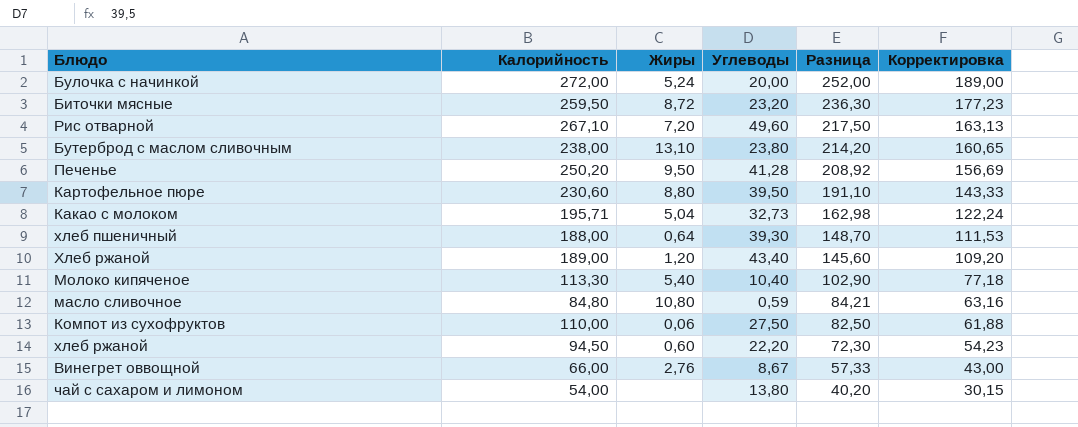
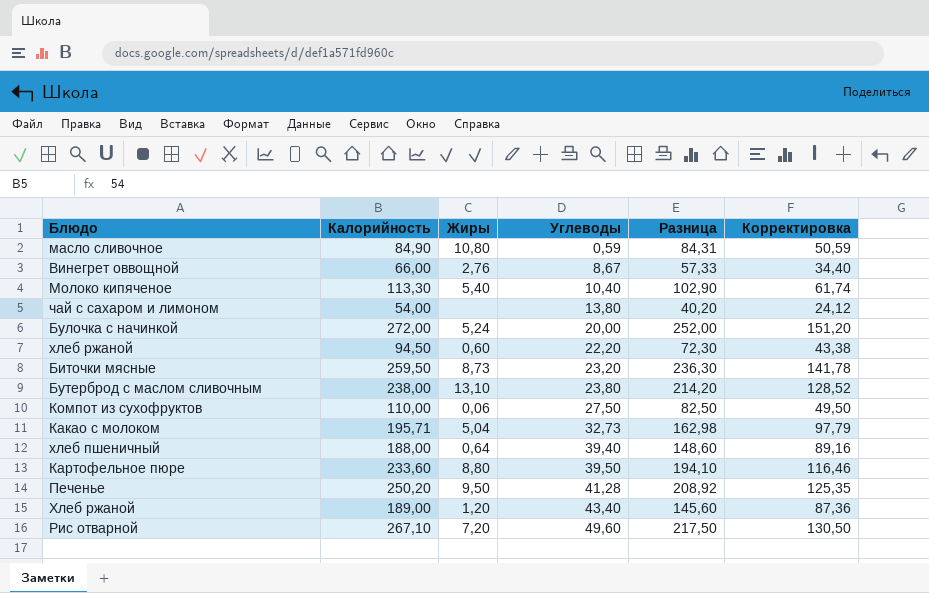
row order: Разница descending -> Углеводы ascending
column Корректировка | formula: [Разница] * 0,75 -> [Разница] * 0,6
масло сливочное | Калорийность: 84,80 -> 84,90
масло сливочное | Разница: 84,21 -> 84,31
Биточки мясные | Жиры: 8,72 -> 8,73
хлеб пшеничный | Углеводы: 39,30 -> 39,40
хлеб пшеничный | Разница: 148,70 -> 148,60
Картофельное пюре | Калорийность: 230,60 -> 233,60
Картофельное пюре | Разница: 191,10 -> 194,10

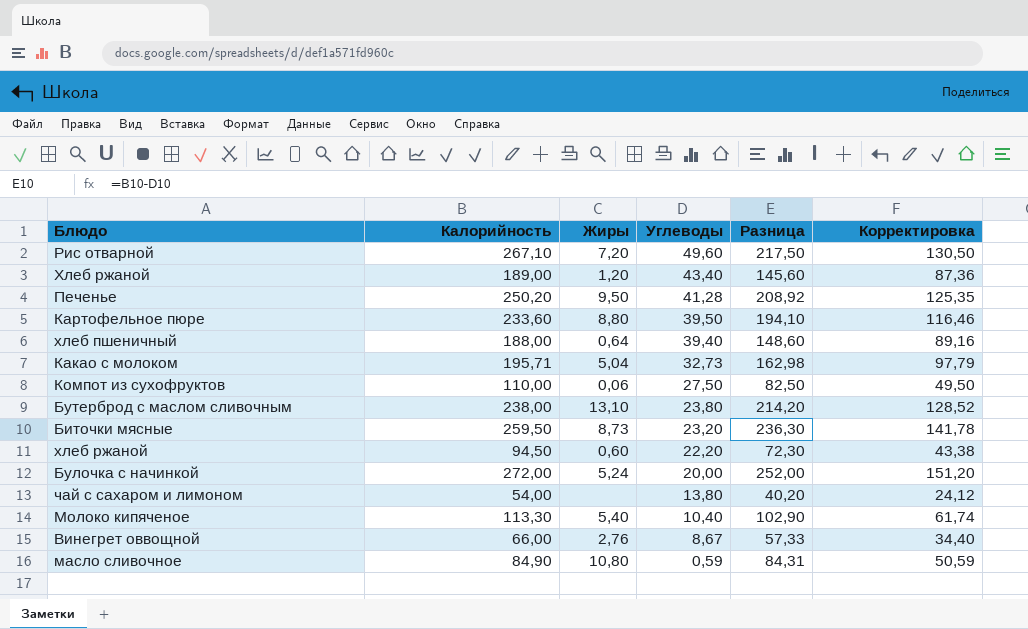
row order: Углеводы ascending -> Углеводы descending

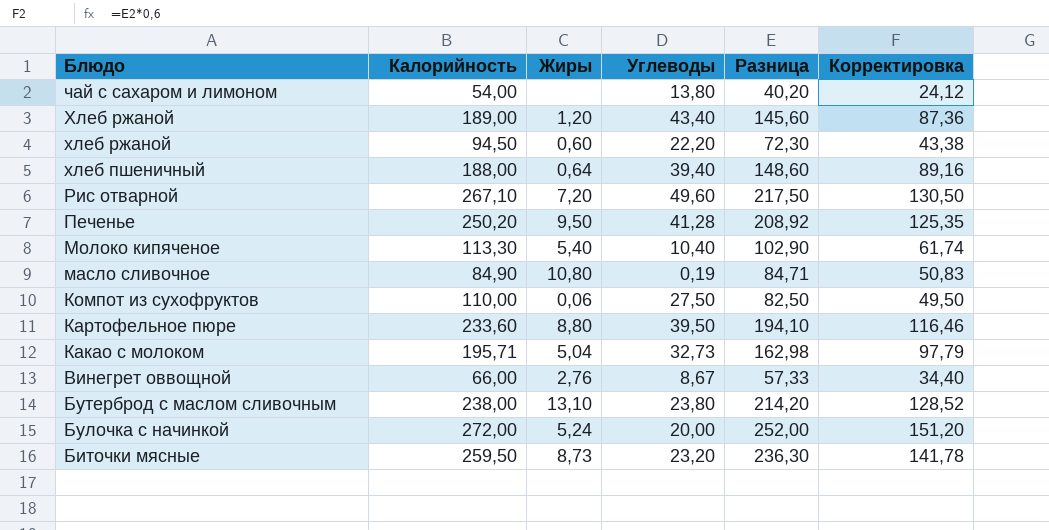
row order: Углеводы descending -> Блюдо descending
масло сливочное | Углеводы: 0,59 -> 0,19
масло сливочное | Разница: 84,31 -> 84,71
масло сливочное | Корректировка: 50,59 -> 50,83

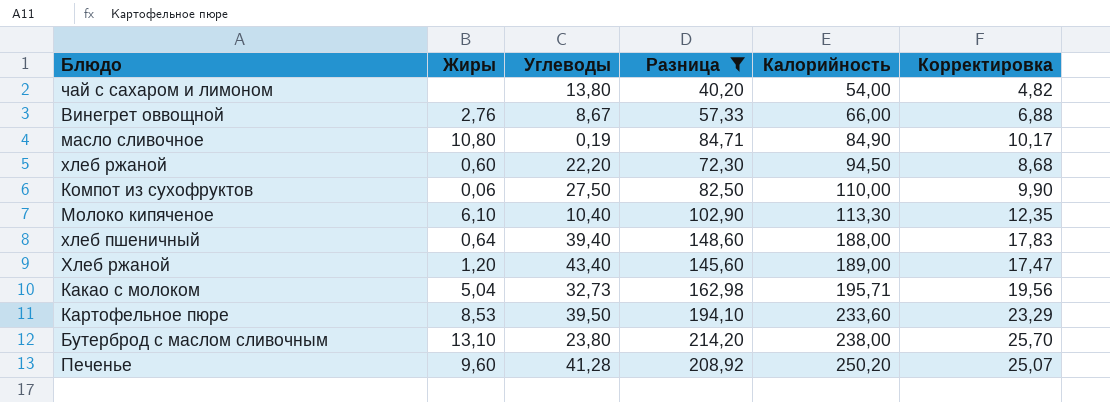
filter: none -> Разница <= 214,20
row order: Блюдо descending -> Калорийность ascending
column Калорийность | position: 2 -> 5
column Корректировка | formula: [Разница] * 0,6 -> [Разница] * 0,12
Молоко кипяченое | Жиры: 5,40 -> 6,10
Картофельное пюре | Жиры: 8,80 -> 8,53
Печенье | Жиры: 9,50 -> 9,60

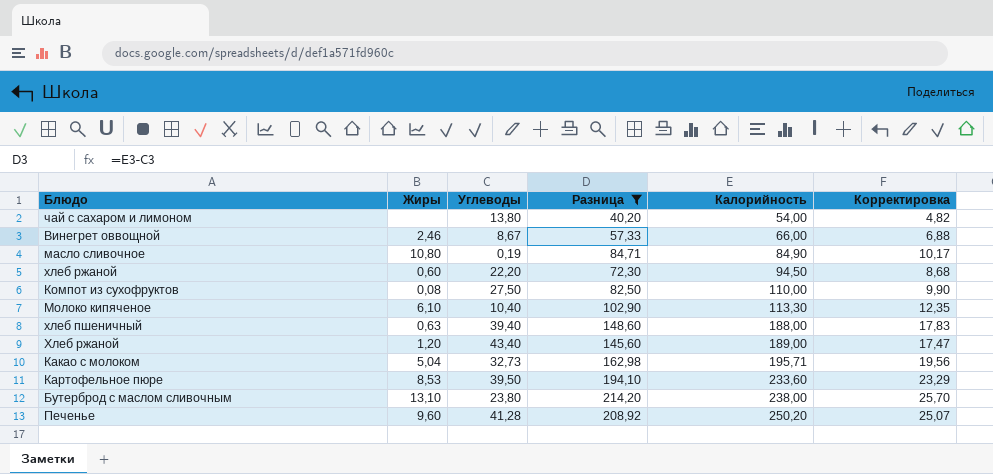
Винегрет оввощной | Жиры: 2,76 -> 2,46
Компот из сухофруктов | Жиры: 0,06 -> 0,08
хлеб пшеничный | Жиры: 0,64 -> 0,63

